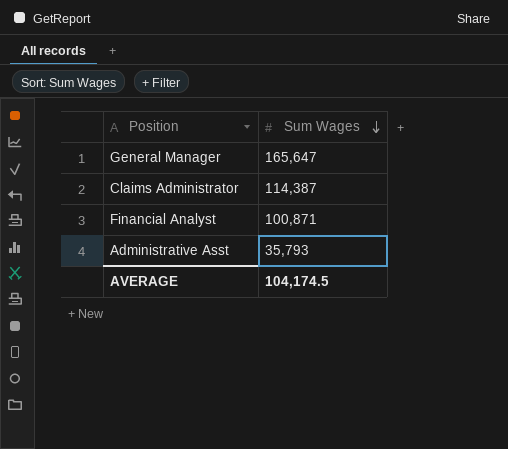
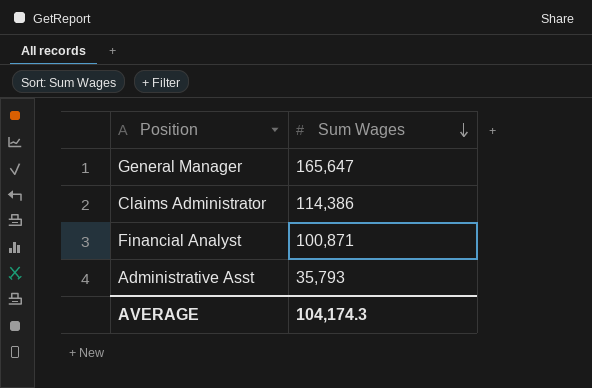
Claims Administrator | Sum Wages: 114,387 -> 114,386
AVERAGE | Sum Wages: 104,174.5 -> 104,174.3

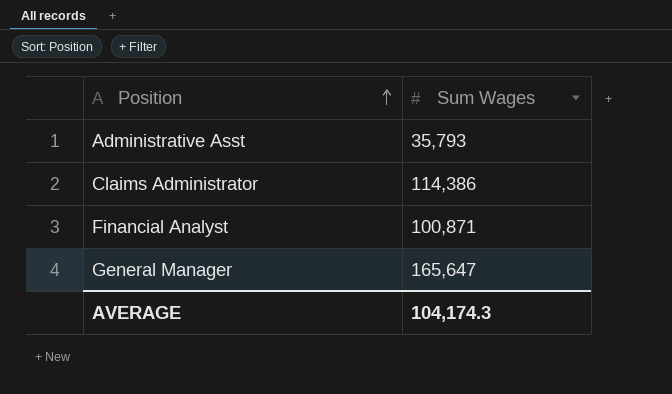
row order: Sum Wages descending -> Position ascending

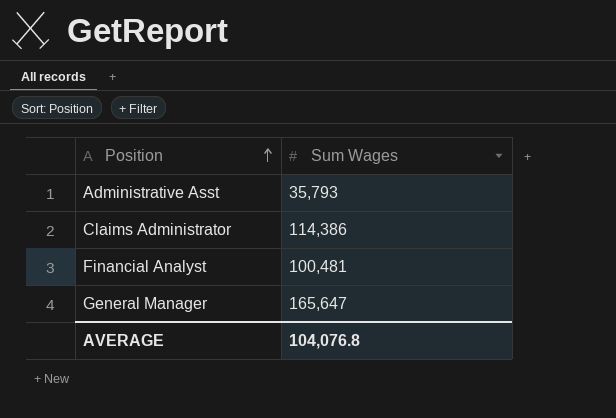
Financial Analyst | Sum Wages: 100,871 -> 100,481
AVERAGE | Sum Wages: 104,174.3 -> 104,076.8

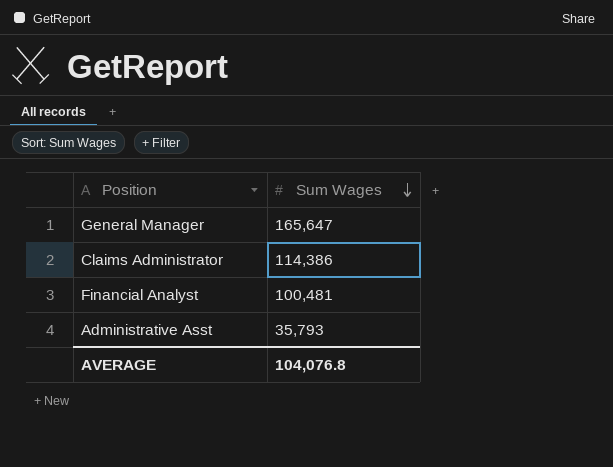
row order: Position ascending -> Sum Wages descending

